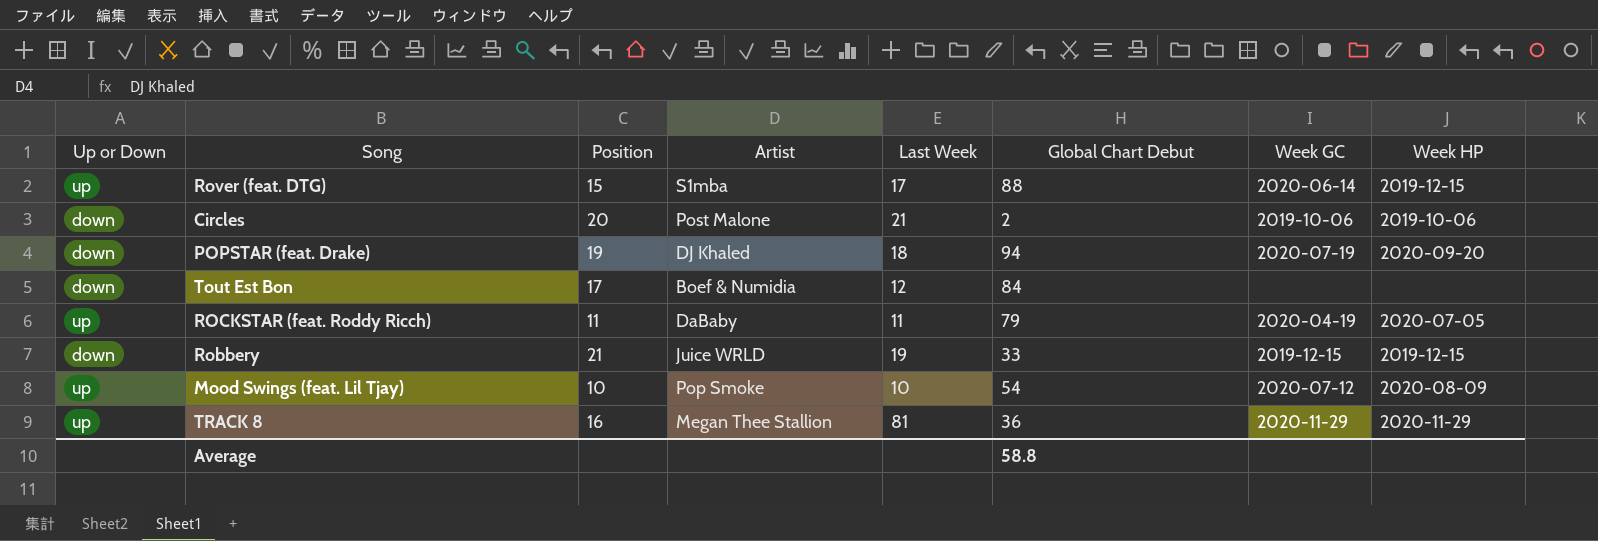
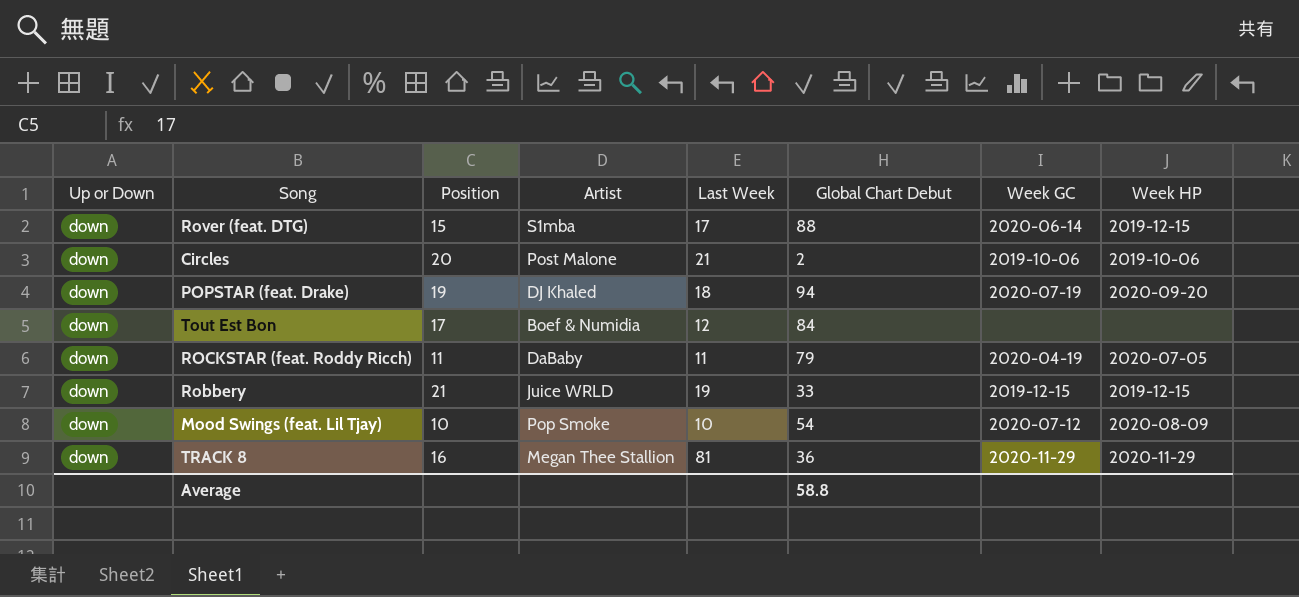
Rover (feat. DTG) | Up or Down: up -> down
ROCKSTAR (feat. Roddy Ricch) | Up or Down: up -> down
Mood Swings (feat. Lil Tjay) | Up or Down: up -> down
TRACK 8 | Up or Down: up -> down

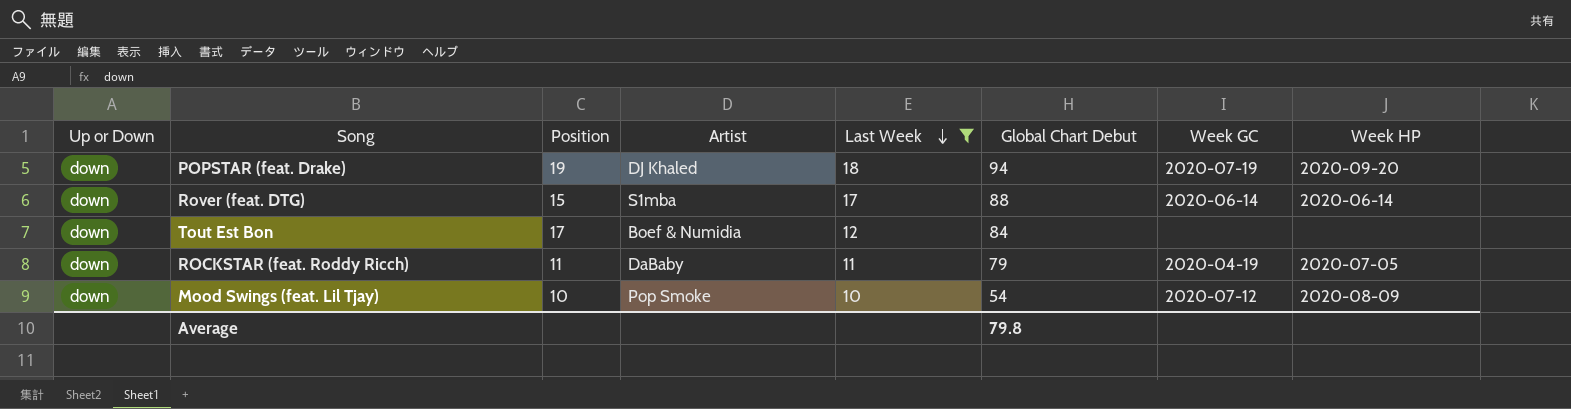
filter: none -> Last Week <= 18
row order: none -> Last Week descending
Rover (feat. DTG) | Week HP: 2019-12-15 -> 2020-06-14
Average | Global Chart Debut: 58.8 -> 79.8

